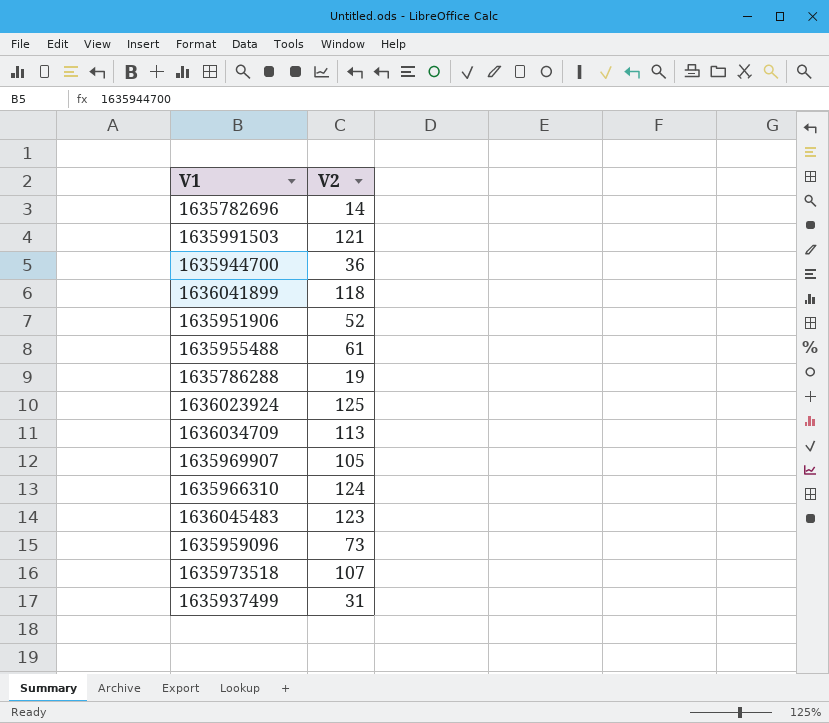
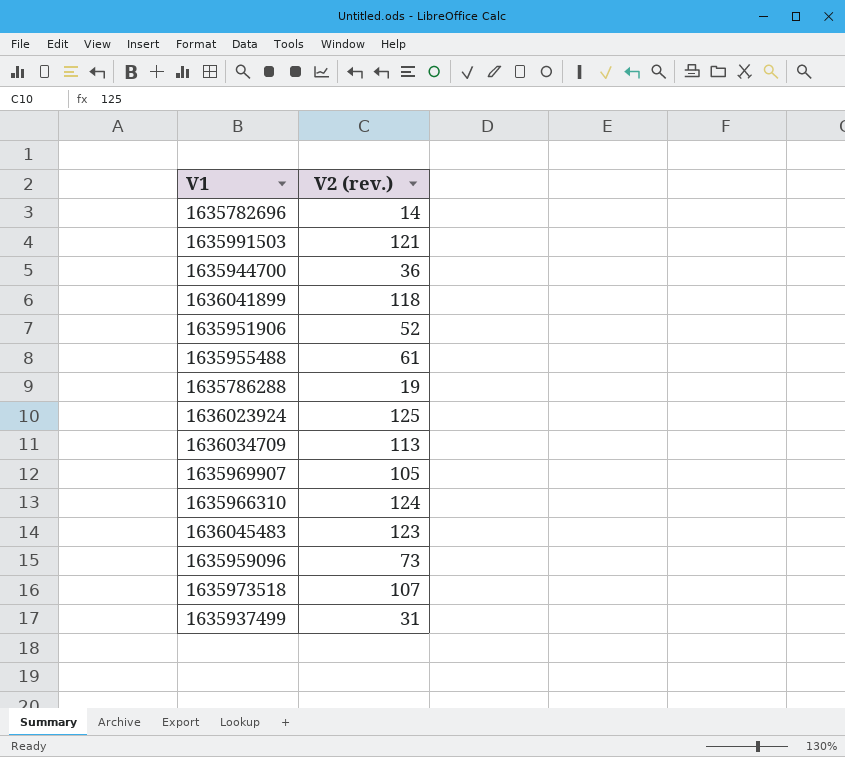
column name: V2 -> V2 (rev.)

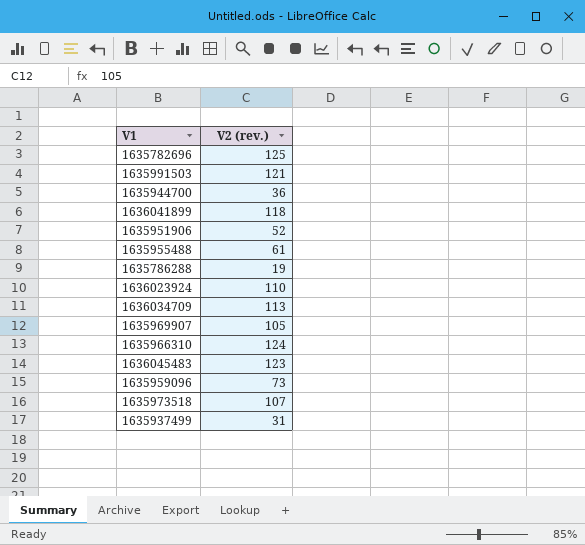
1635782696 | V2 (rev.): 14 -> 125
1636023924 | V2 (rev.): 125 -> 110

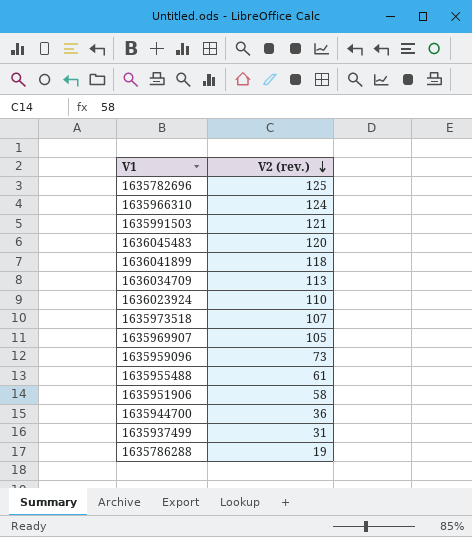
row order: none -> V2 (rev.) descending
1636045483 | V2 (rev.): 123 -> 120
1635951906 | V2 (rev.): 52 -> 58

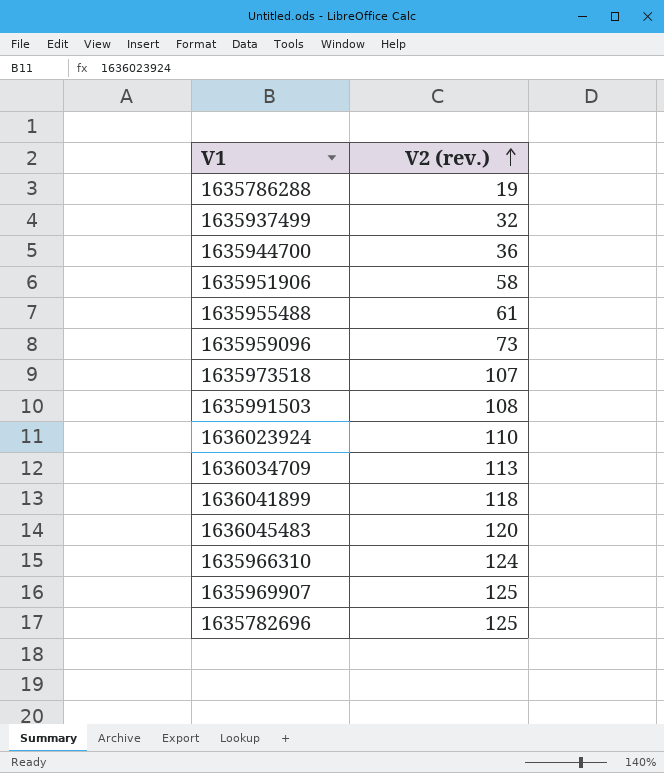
row order: V2 (rev.) descending -> V2 (rev.) ascending
1635937499 | V2 (rev.): 31 -> 32
1635991503 | V2 (rev.): 121 -> 108
1635969907 | V2 (rev.): 105 -> 125

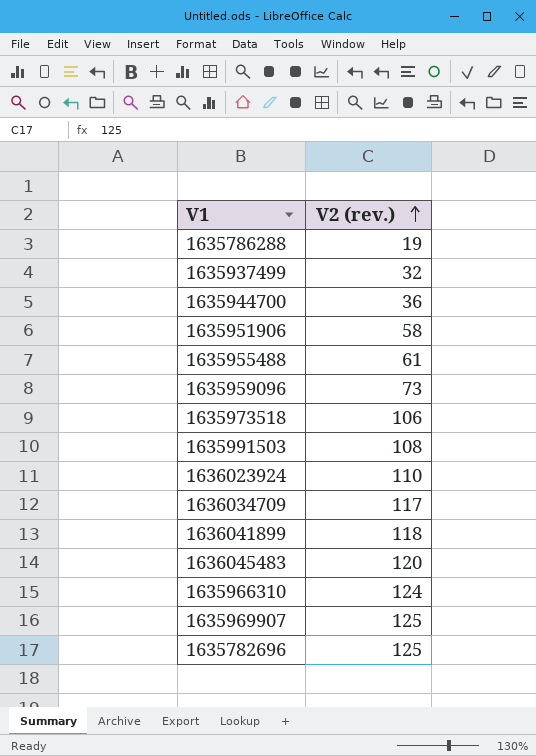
1635973518 | V2 (rev.): 107 -> 106
1636034709 | V2 (rev.): 113 -> 117

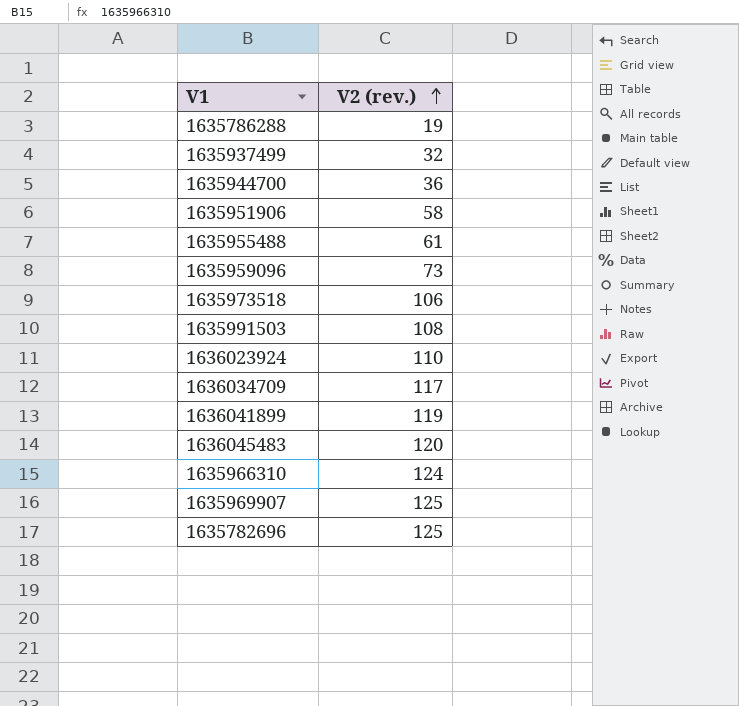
1636041899 | V2 (rev.): 118 -> 119

